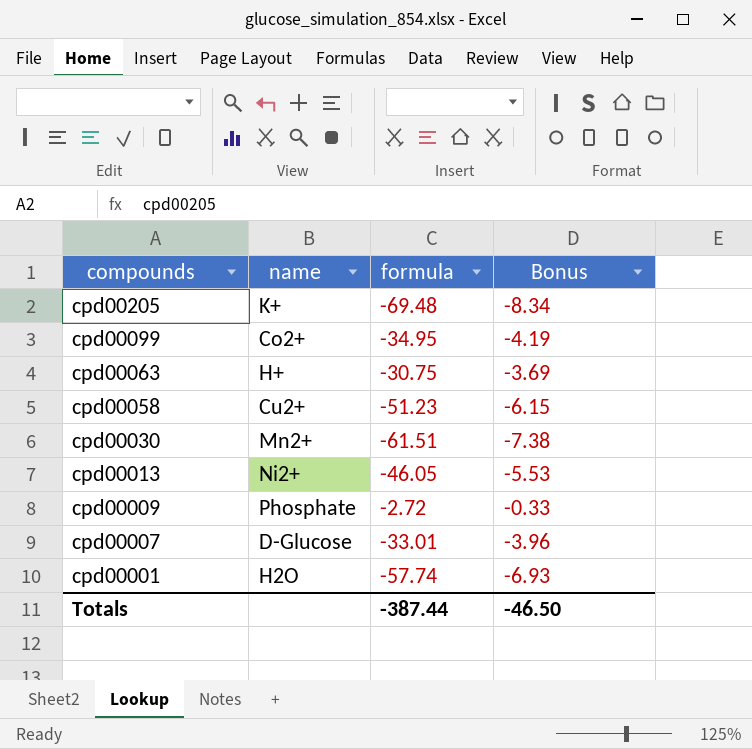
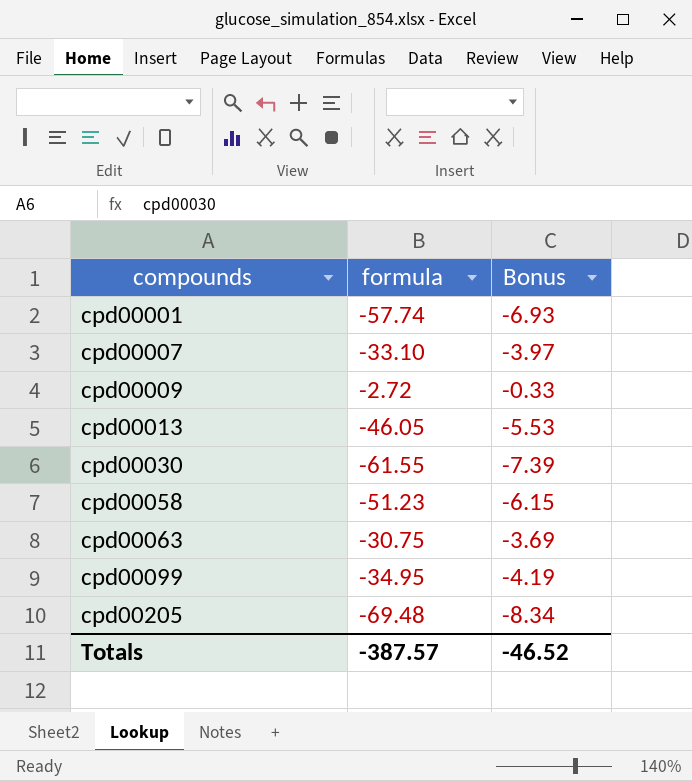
row order: compounds descending -> compounds ascending
column name | position: 2 -> none
cpd00007 | formula: -33.01 -> -33.10
cpd00007 | Bonus: -3.96 -> -3.97
cpd00030 | formula: -61.51 -> -61.55
cpd00030 | Bonus: -7.38 -> -7.39
Totals | formula: -387.44 -> -387.57
Totals | Bonus: -46.50 -> -46.52

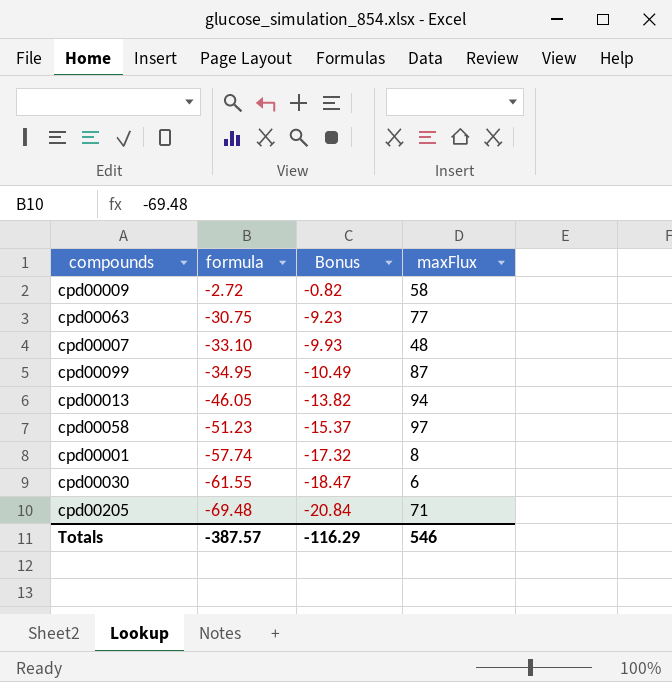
row order: compounds ascending -> formula descending
column Bonus | formula: [formula] * 0.12 -> [formula] * 0.3
column maxFlux | position: none -> 4
Totals | Bonus: -46.52 -> -116.29

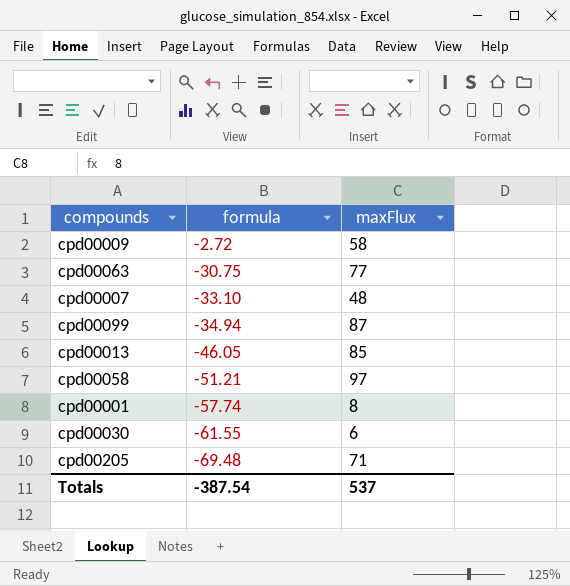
column Bonus | formula: [formula] * 0.3 -> none
cpd00099 | formula: -34.95 -> -34.94
cpd00013 | maxFlux: 94 -> 85
cpd00058 | formula: -51.23 -> -51.21
Totals | formula: -387.57 -> -387.54
Totals | maxFlux: 546 -> 537

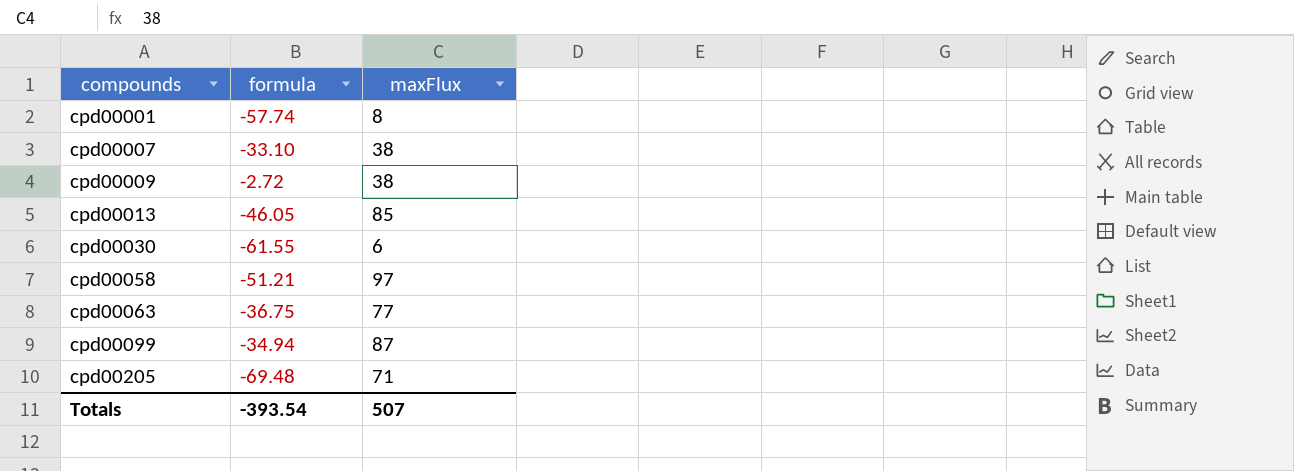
row order: formula descending -> compounds ascending
cpd00007 | maxFlux: 48 -> 38
cpd00009 | maxFlux: 58 -> 38
cpd00063 | formula: -30.75 -> -36.75
Totals | formula: -387.54 -> -393.54
Totals | maxFlux: 537 -> 507

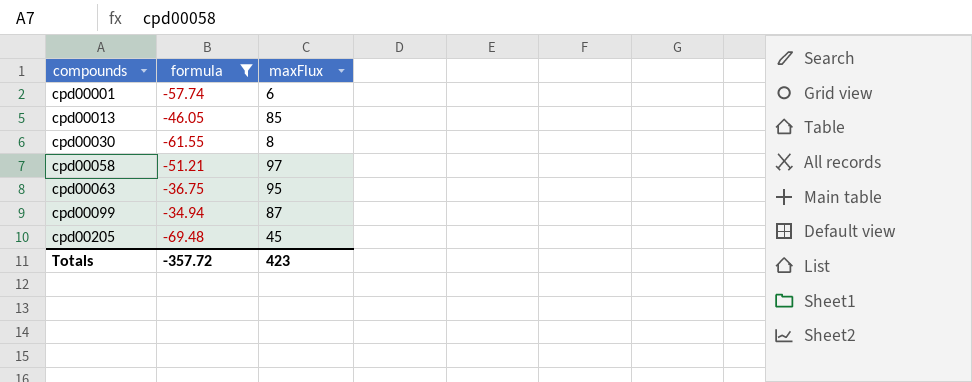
filter: none -> formula <= -34.94
cpd00001 | maxFlux: 8 -> 6
cpd00030 | maxFlux: 6 -> 8
cpd00063 | maxFlux: 77 -> 95
cpd00205 | maxFlux: 71 -> 45
Totals | formula: -393.54 -> -357.72
Totals | maxFlux: 507 -> 423

